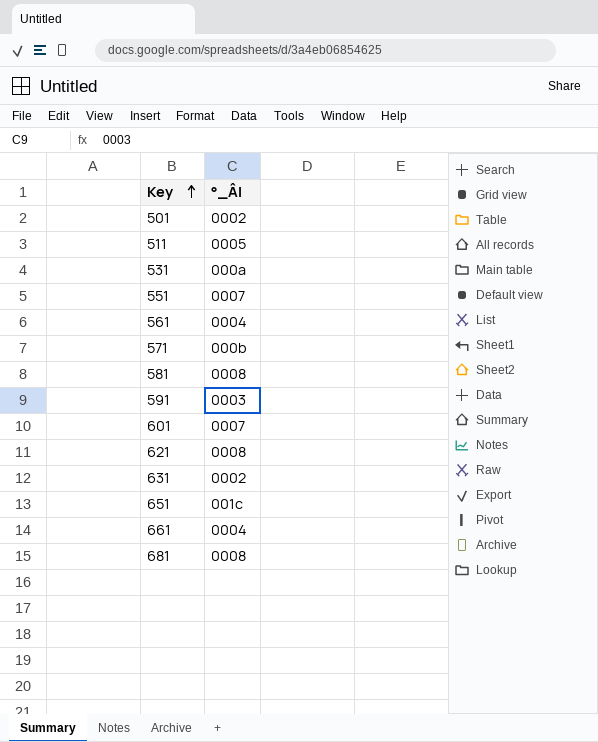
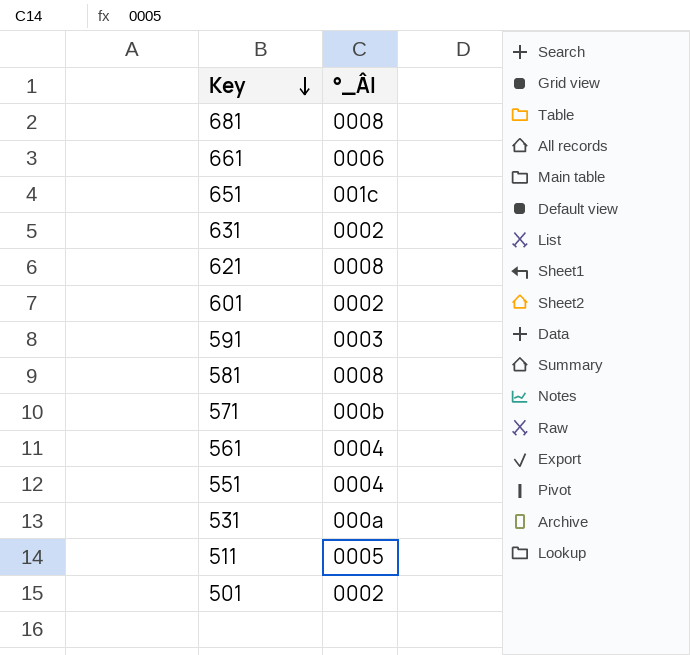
row order: Key ascending -> Key descending
661 | °_ÂI: 0004 -> 0006
601 | °_ÂI: 0007 -> 0002
551 | °_ÂI: 0007 -> 0004

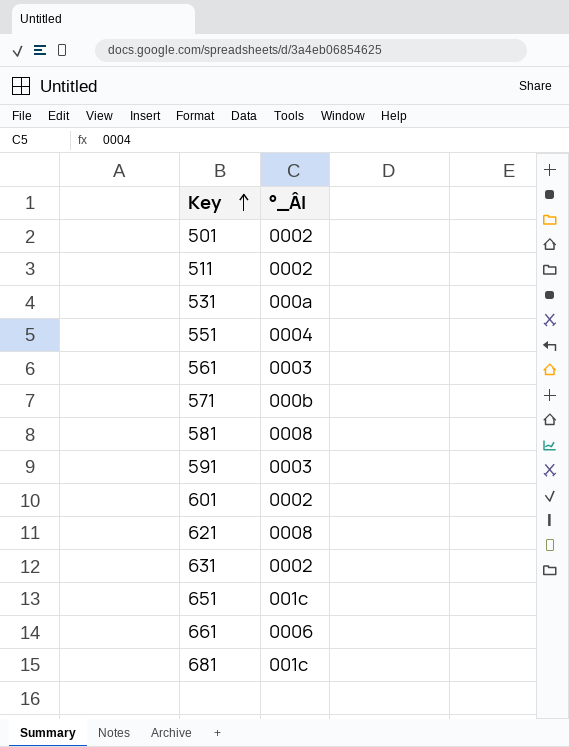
row order: Key descending -> Key ascending
511 | °_ÂI: 0005 -> 0002
561 | °_ÂI: 0004 -> 0003
681 | °_ÂI: 0008 -> 001c

